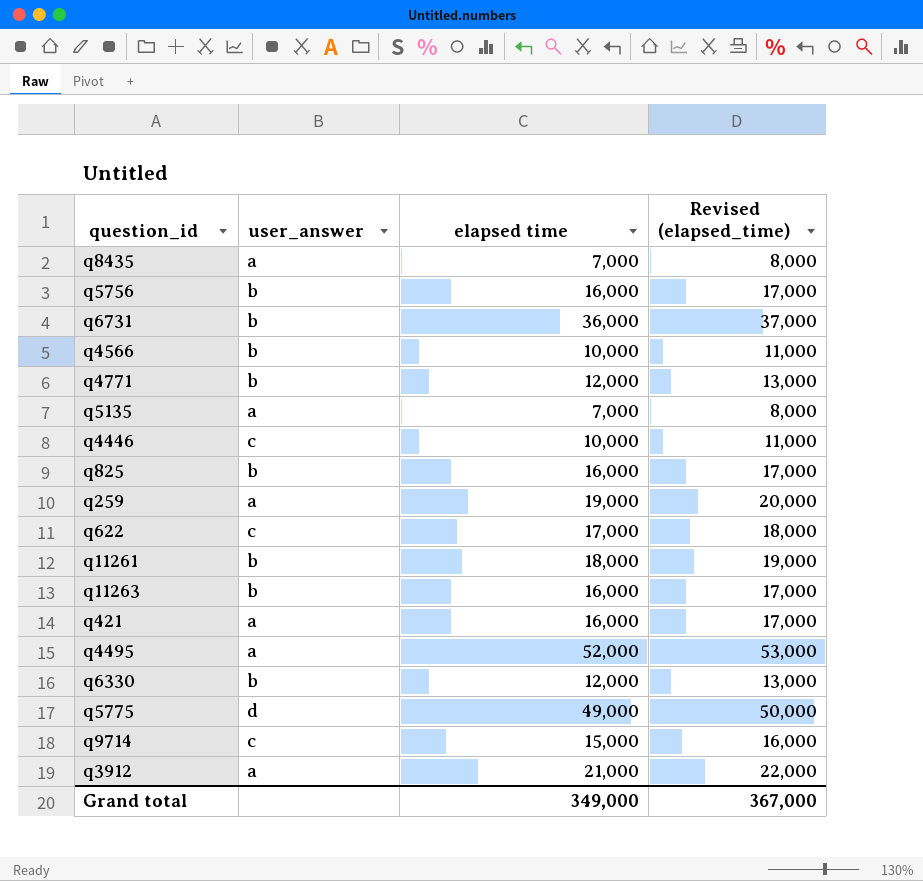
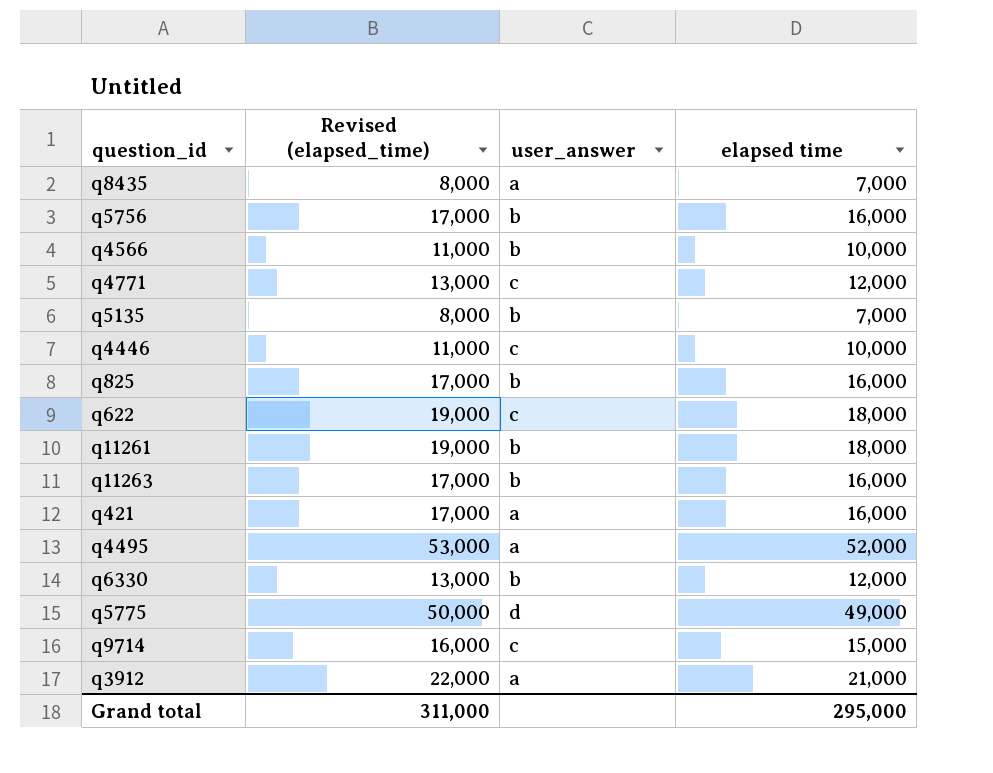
column Revised (elapsed_time) | position: 4 -> 2
row q6731: b | 36,000 | 37,000 -> none
row q259: a | 19,000 | 20,000 -> none
q4771 | user_answer: b -> c
q5135 | user_answer: a -> b
q622 | Revised (elapsed_time): 18,000 -> 19,000
q622 | elapsed time: 17,000 -> 18,000
Grand total | Revised (elapsed_time): 367,000 -> 311,000
Grand total | elapsed time: 349,000 -> 295,000

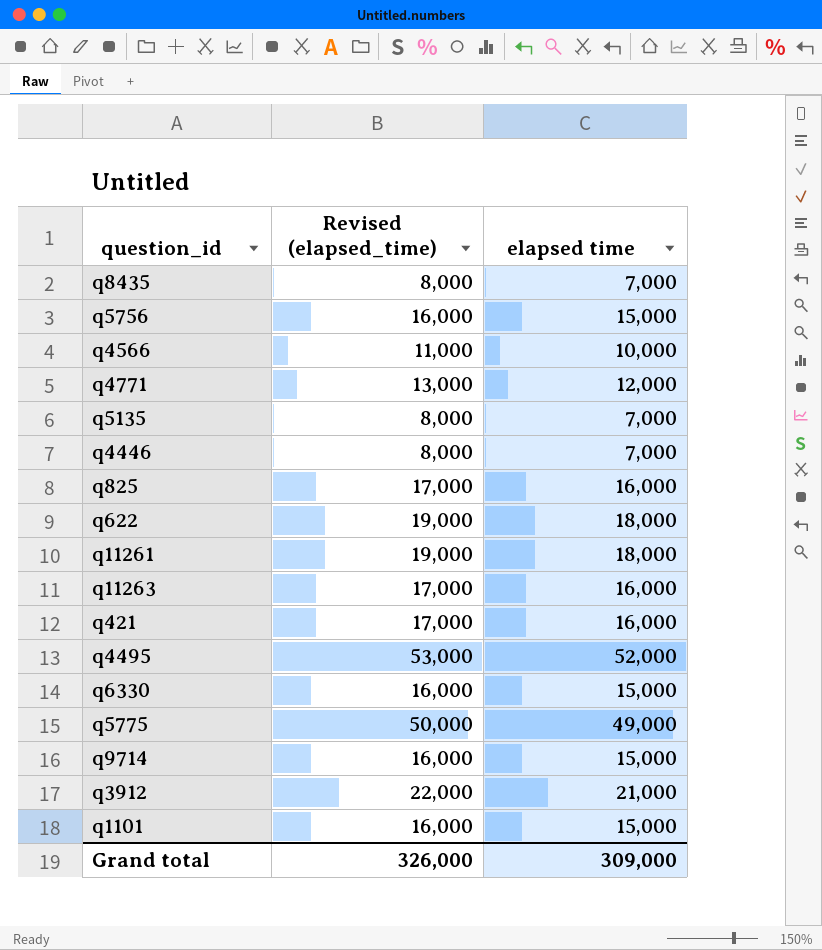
column user_answer | position: 3 -> none
q5756 | Revised (elapsed_time): 17,000 -> 16,000
q5756 | elapsed time: 16,000 -> 15,000
q4446 | Revised (elapsed_time): 11,000 -> 8,000
q4446 | elapsed time: 10,000 -> 7,000
q6330 | Revised (elapsed_time): 13,000 -> 16,000
q6330 | elapsed time: 12,000 -> 15,000
row q1101: none -> 16,000 | 15,000
Grand total | Revised (elapsed_time): 311,000 -> 326,000
Grand total | elapsed time: 295,000 -> 309,000

